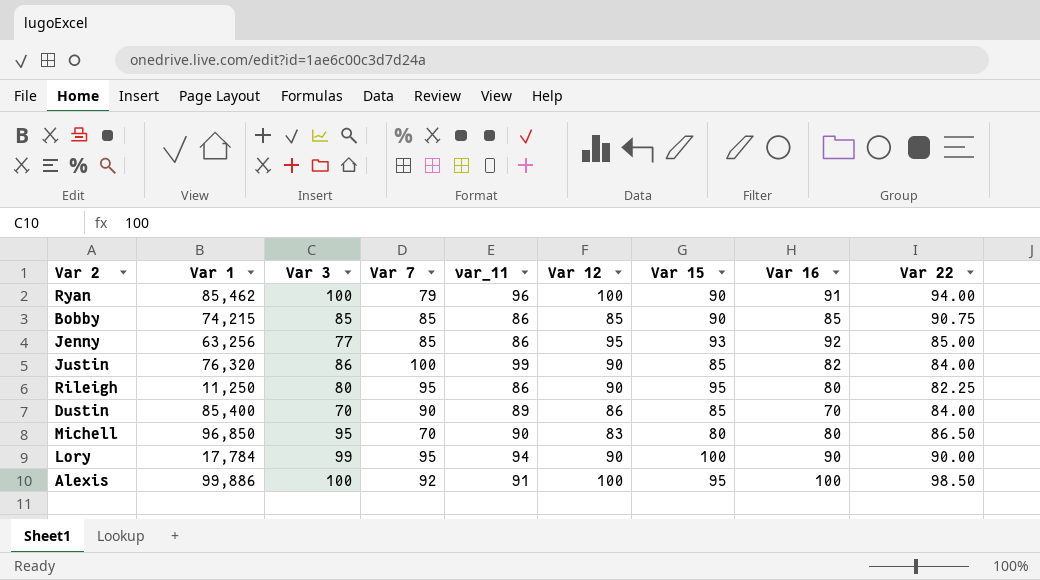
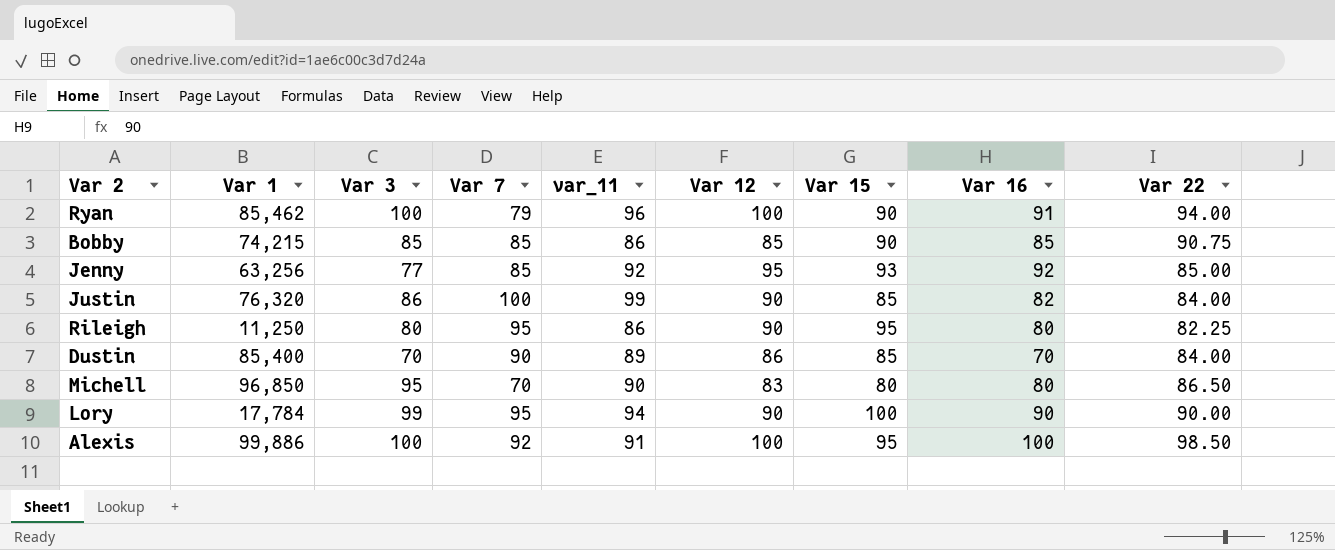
Jenny | var_11: 86 -> 92

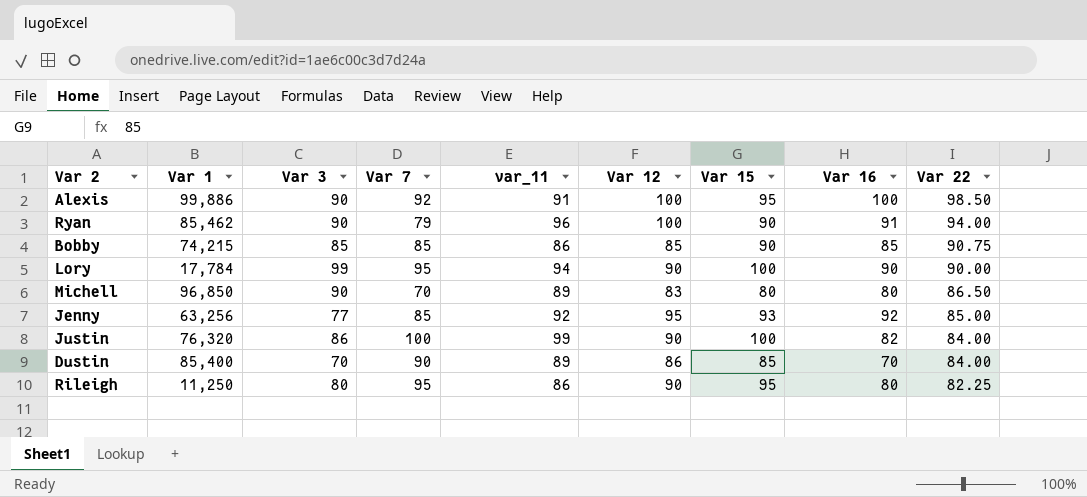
row order: none -> Var 22 descending
Alexis | Var 3: 100 -> 90
Ryan | Var 3: 100 -> 90
Michell | Var 3: 95 -> 90
Michell | var_11: 90 -> 89
Justin | Var 15: 85 -> 100

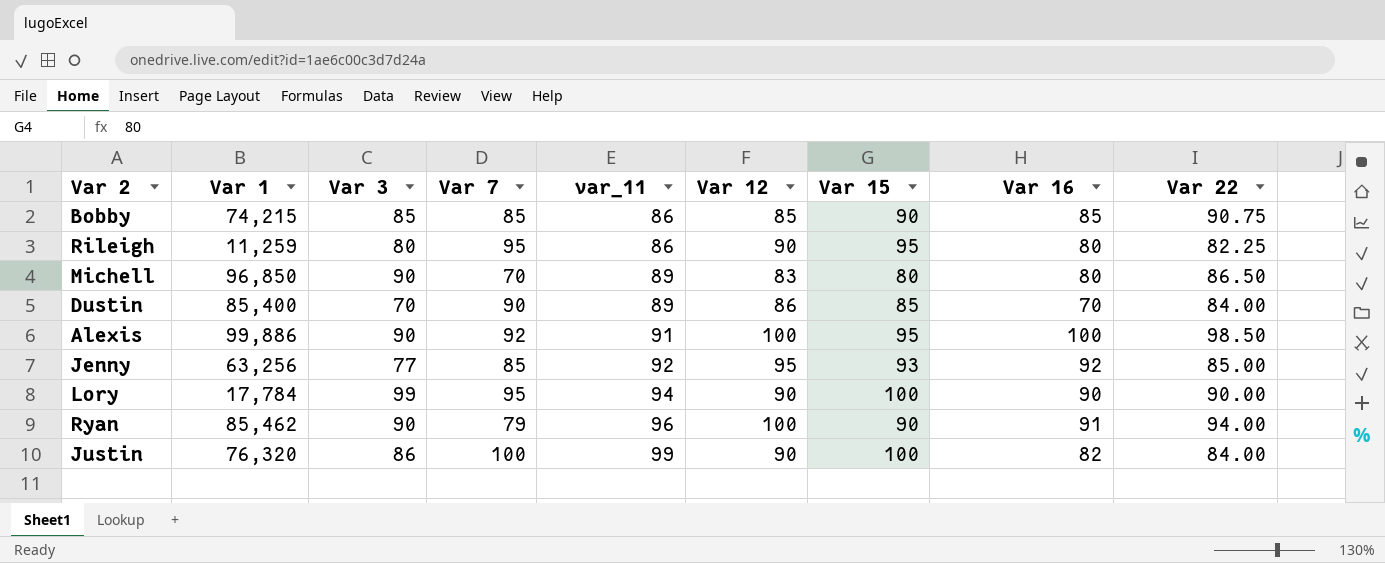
row order: Var 22 descending -> var_11 ascending
Rileigh | Var 1: 11,250 -> 11,259

